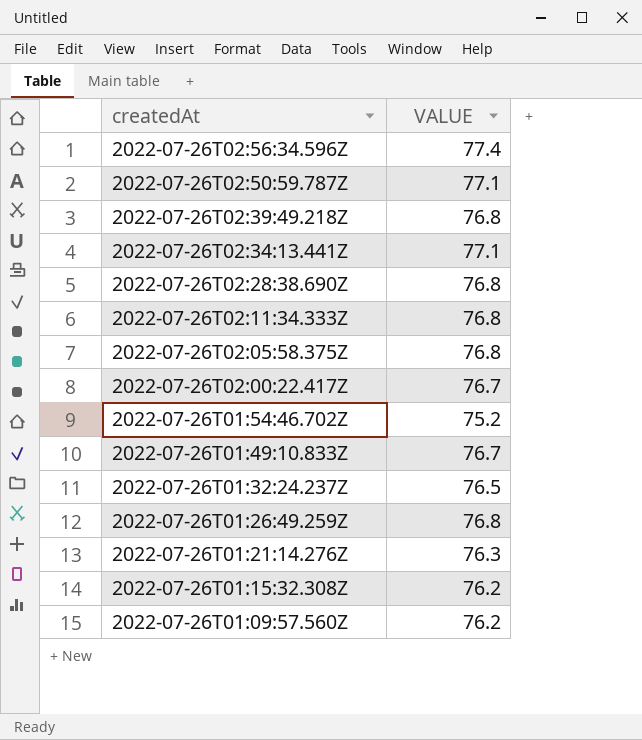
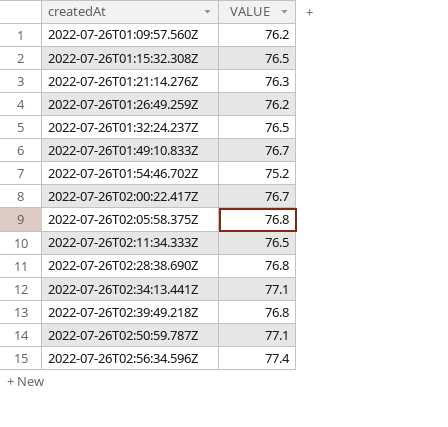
row order: createdAt descending -> createdAt ascending
2022-07-26T01:15:32.308Z | VALUE: 76.2 -> 76.5
2022-07-26T01:26:49.259Z | VALUE: 76.8 -> 76.2
2022-07-26T02:11:34.333Z | VALUE: 76.8 -> 76.5

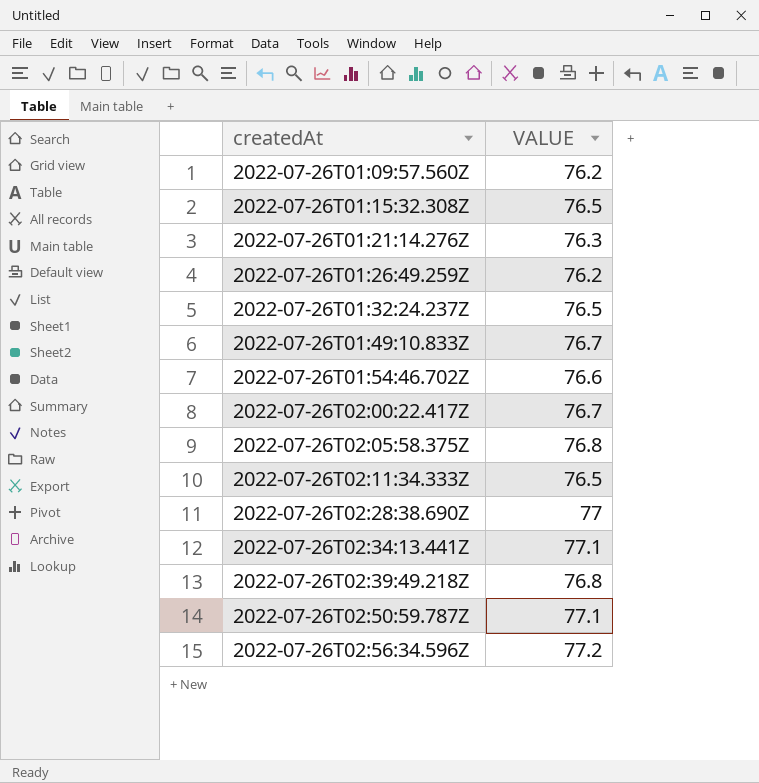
2022-07-26T01:54:46.702Z | VALUE: 75.2 -> 76.6
2022-07-26T02:28:38.690Z | VALUE: 76.8 -> 77
2022-07-26T02:56:34.596Z | VALUE: 77.4 -> 77.2

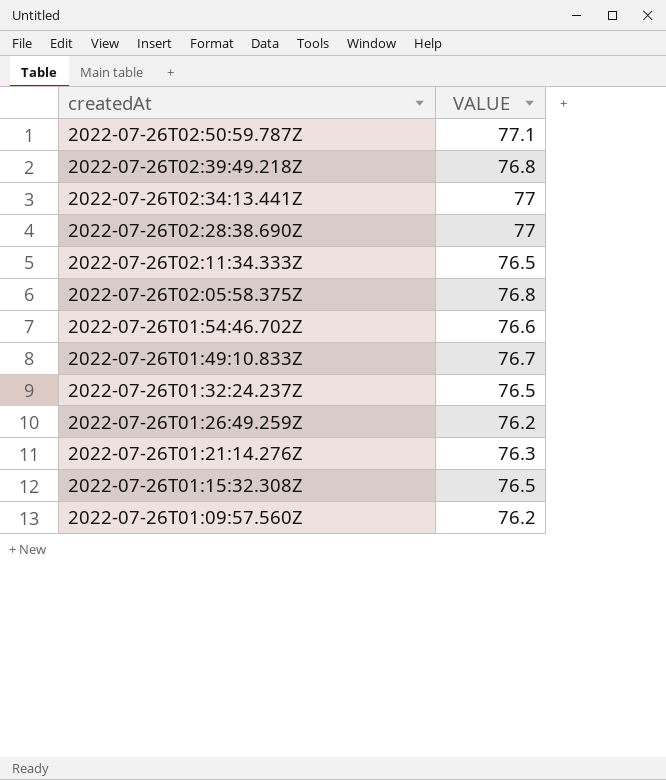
row order: createdAt ascending -> createdAt descending
row 2022-07-26T02:00:22.417Z: 76.7 -> none
row 2022-07-26T02:56:34.596Z: 77.2 -> none
2022-07-26T02:34:13.441Z | VALUE: 77.1 -> 77

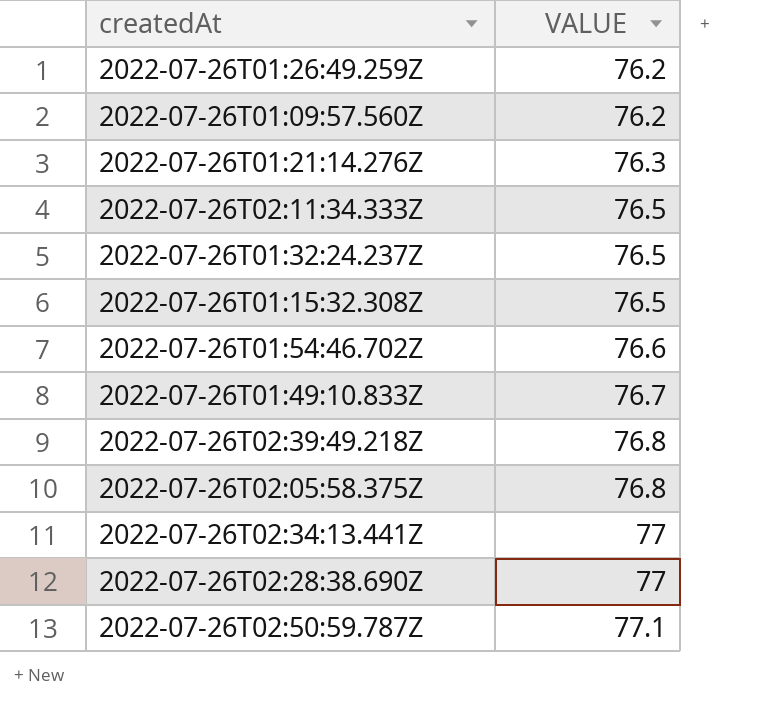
row order: createdAt descending -> VALUE ascending

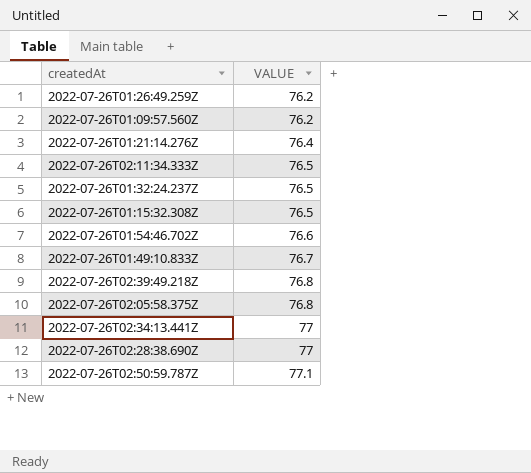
2022-07-26T01:21:14.276Z | VALUE: 76.3 -> 76.4

